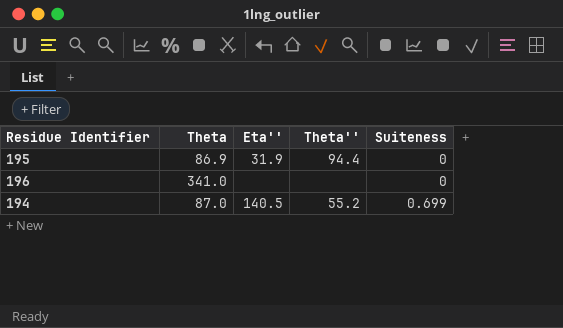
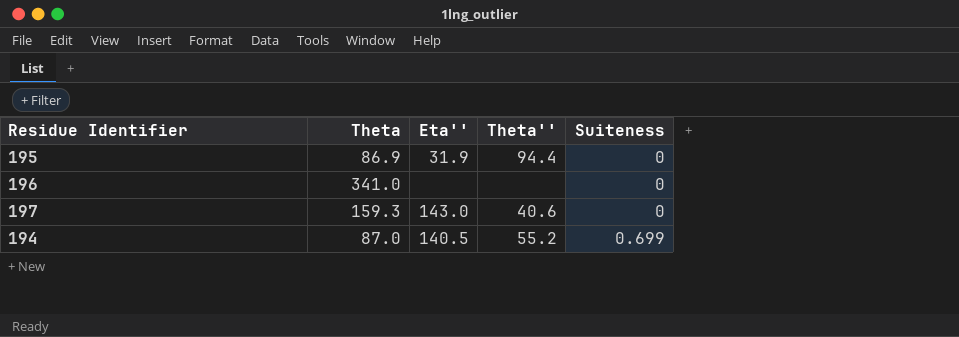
row 197: none -> 159.3 | 143.0 | 40.6 | 0

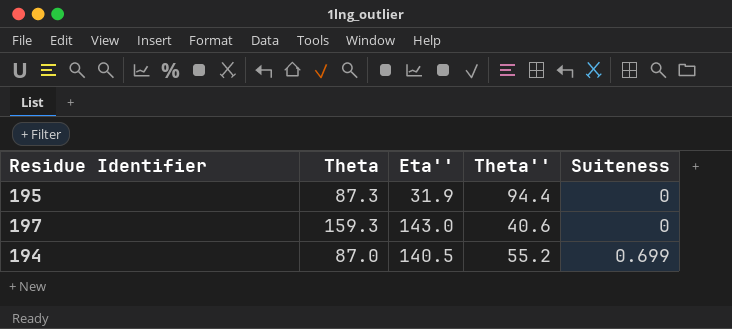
row 196: 341.0 | none | none | 0 -> none
195 | Theta: 86.9 -> 87.3

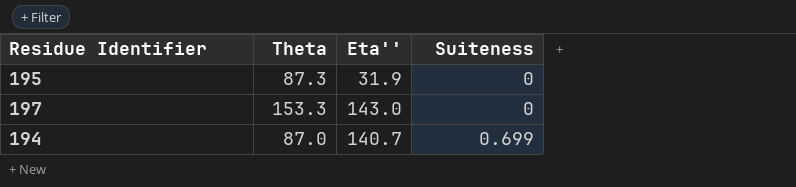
column Theta'' | position: 4 -> none
197 | Theta: 159.3 -> 153.3
194 | Eta'': 140.5 -> 140.7

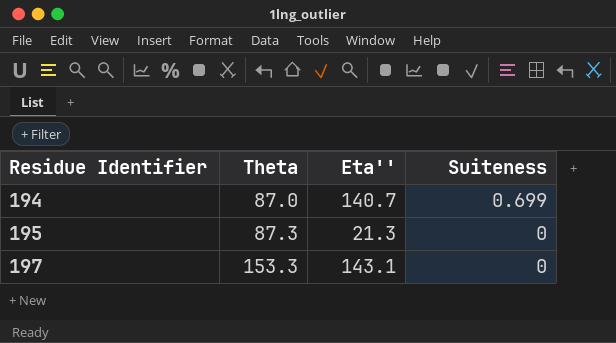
row order: Suiteness ascending -> Residue Identifier ascending
195 | Eta'': 31.9 -> 21.3
197 | Eta'': 143.0 -> 143.1

